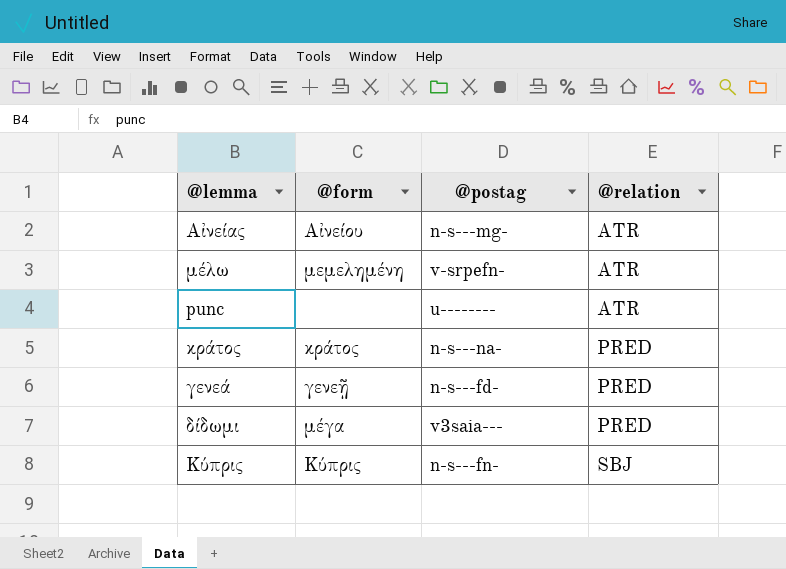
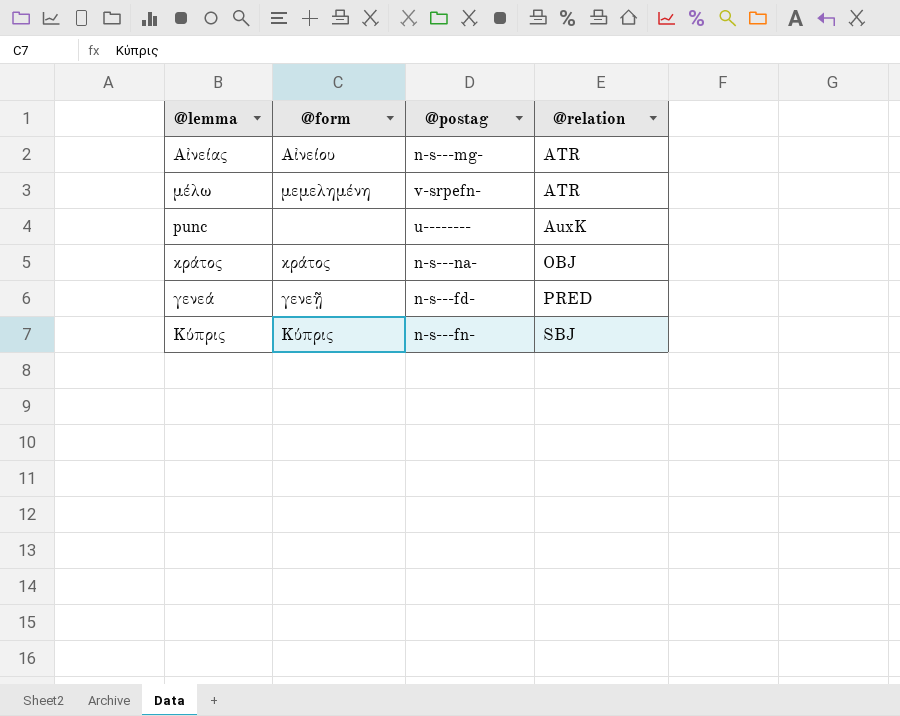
row δίδωμι: μέγα | v3saia--- | PRED -> none
punc | @relation: ATR -> AuxK
κράτος | @relation: PRED -> OBJ

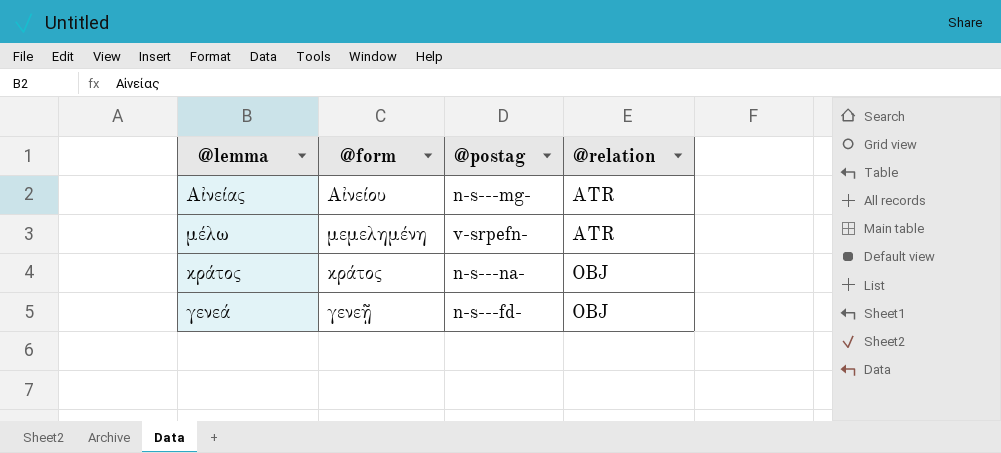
row punc: none | u-------- | AuxK -> none
row Κύπρις: Κύπρις | n-s---fn- | SBJ -> none
γενεά | @relation: PRED -> OBJ

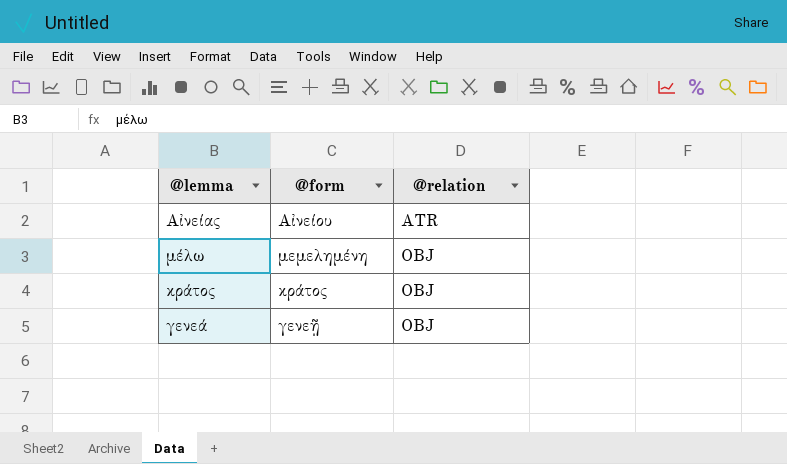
column @postag | position: 3 -> none
μέλω | @relation: ATR -> OBJ

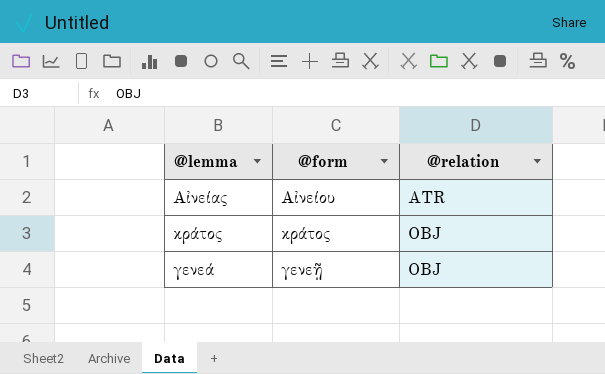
row μέλω: μεμελημένη | OBJ -> none

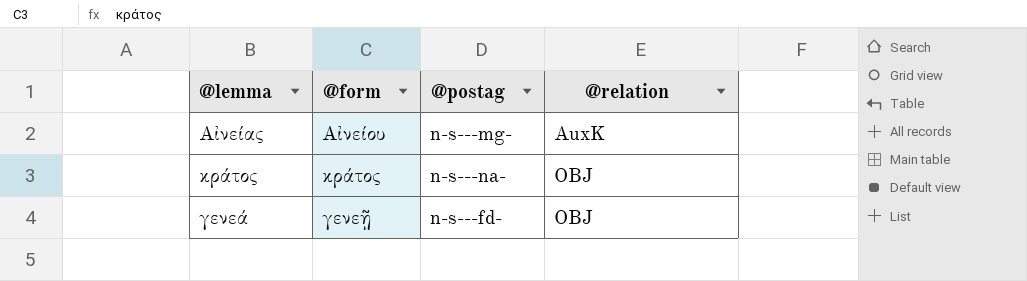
column @postag | position: none -> 3
Αἰνείας | @relation: ATR -> AuxK

